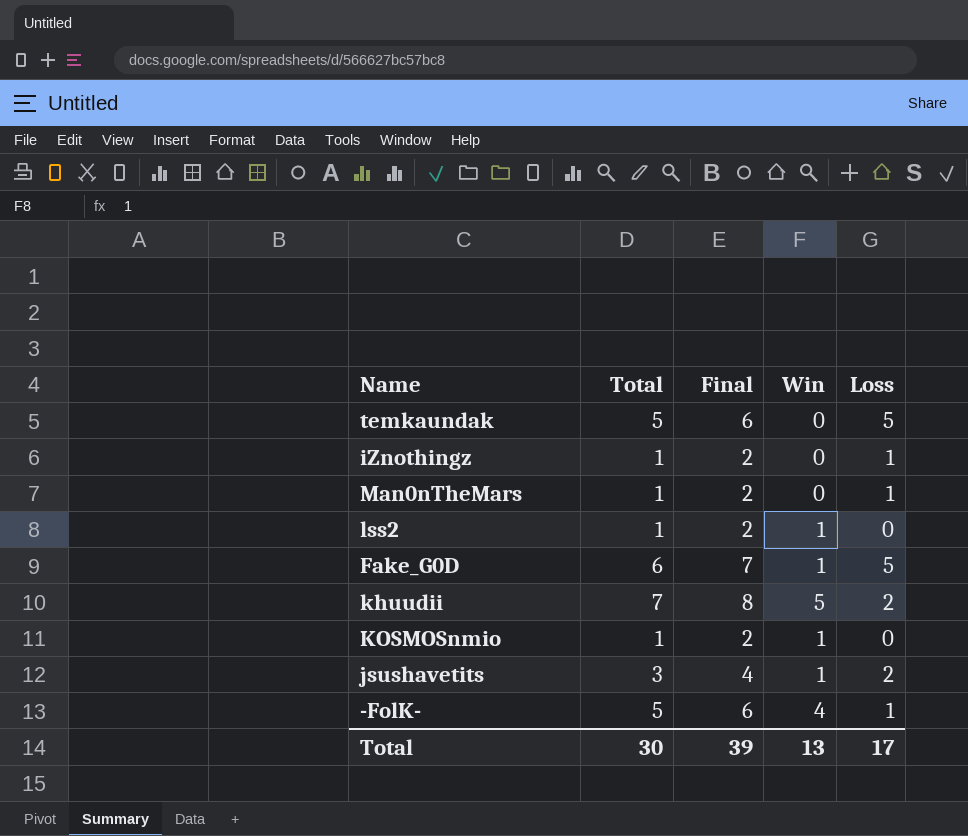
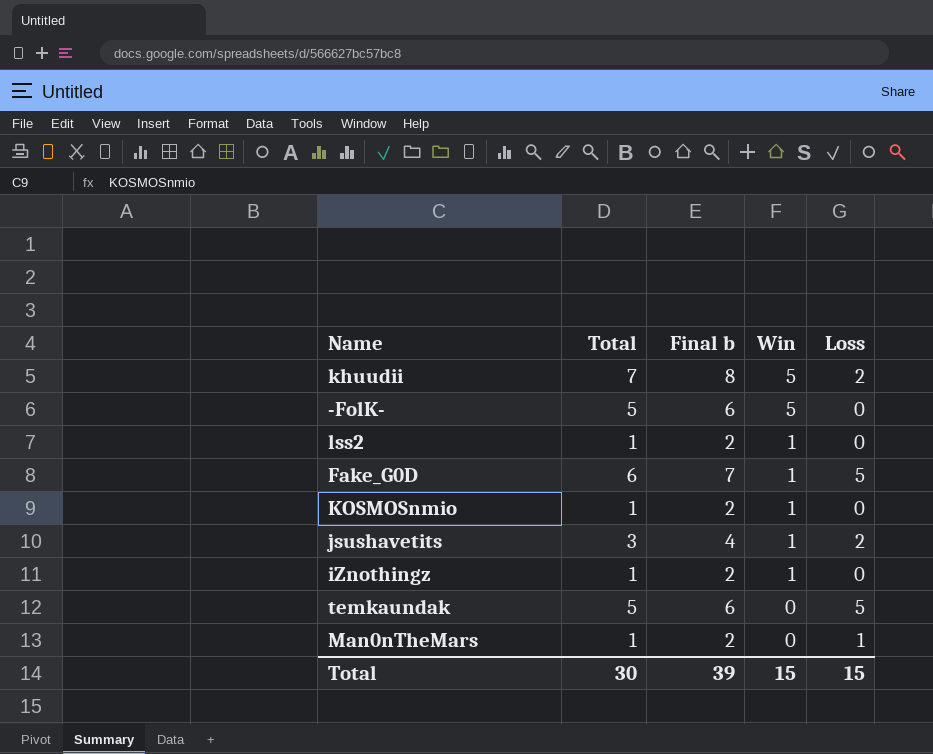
row order: none -> Win descending
column name: Final -> Final b
-FolK- | Win: 4 -> 5
-FolK- | Loss: 1 -> 0
iZnothingz | Win: 0 -> 1
iZnothingz | Loss: 1 -> 0
Total | Win: 13 -> 15
Total | Loss: 17 -> 15

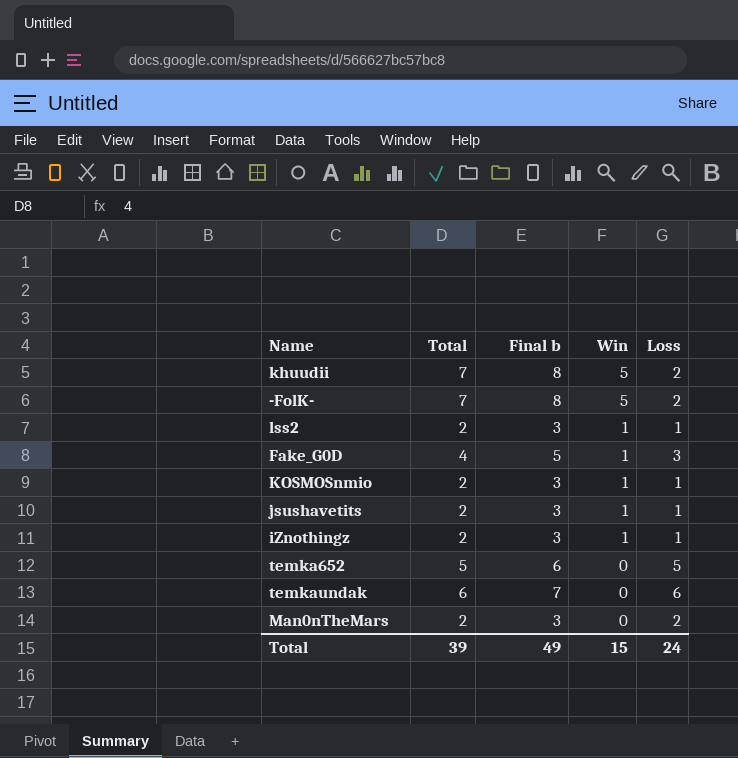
-FolK- | Total: 5 -> 7
-FolK- | Final b: 6 -> 8
-FolK- | Loss: 0 -> 2
lss2 | Total: 1 -> 2
lss2 | Final b: 2 -> 3
lss2 | Loss: 0 -> 1
Fake_G0D | Total: 6 -> 4
Fake_G0D | Final b: 7 -> 5
Fake_G0D | Loss: 5 -> 3
KOSMOSnmio | Total: 1 -> 2
KOSMOSnmio | Final b: 2 -> 3
KOSMOSnmio | Loss: 0 -> 1
jsushavetits | Total: 3 -> 2
jsushavetits | Final b: 4 -> 3
jsushavetits | Loss: 2 -> 1
iZnothingz | Total: 1 -> 2
iZnothingz | Final b: 2 -> 3
iZnothingz | Loss: 0 -> 1
row temka652: none -> 5 | 6 | 0 | 5
temkaundak | Total: 5 -> 6
temkaundak | Final b: 6 -> 7
temkaundak | Loss: 5 -> 6
Man0nTheMars | Total: 1 -> 2
Man0nTheMars | Final b: 2 -> 3
Man0nTheMars | Loss: 1 -> 2
Total | Total: 30 -> 39
Total | Final b: 39 -> 49
Total | Loss: 15 -> 24

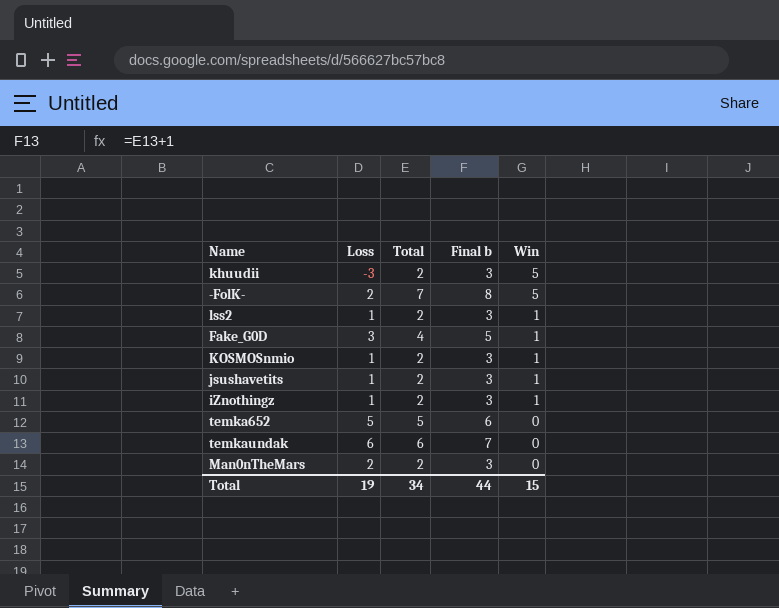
column Loss | position: 5 -> 2
khuudii | Loss: 2 -> -3
khuudii | Total: 7 -> 2
khuudii | Final b: 8 -> 3
Total | Loss: 24 -> 19
Total | Total: 39 -> 34
Total | Final b: 49 -> 44

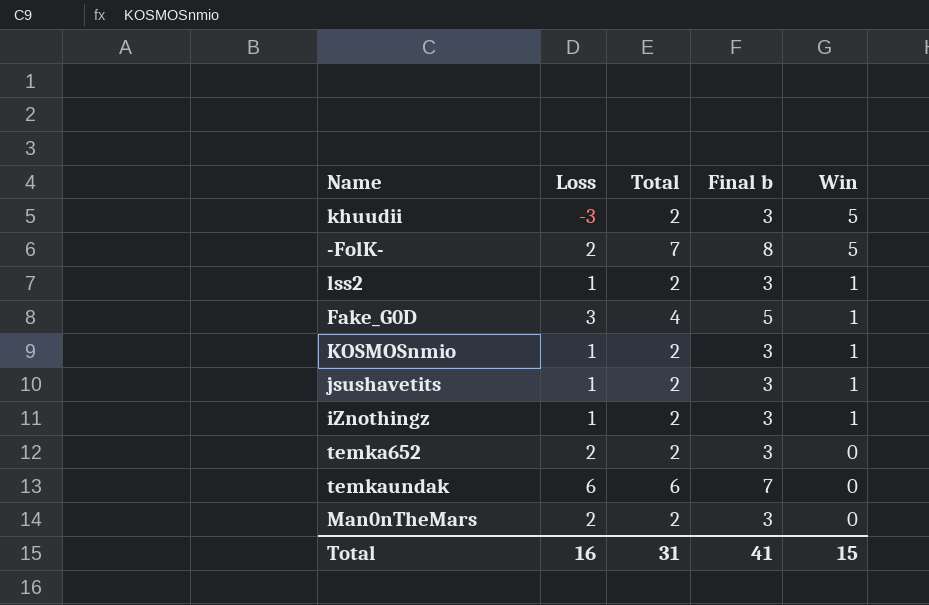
temka652 | Loss: 5 -> 2
temka652 | Total: 5 -> 2
temka652 | Final b: 6 -> 3
Total | Loss: 19 -> 16
Total | Total: 34 -> 31
Total | Final b: 44 -> 41

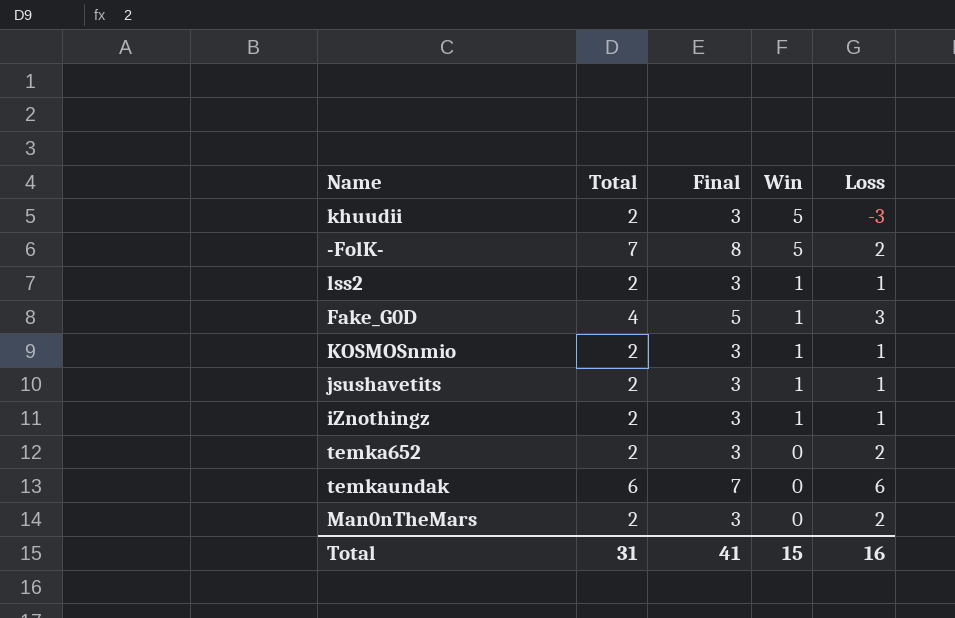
column name: Final b -> Final
column Loss | position: 2 -> 5

